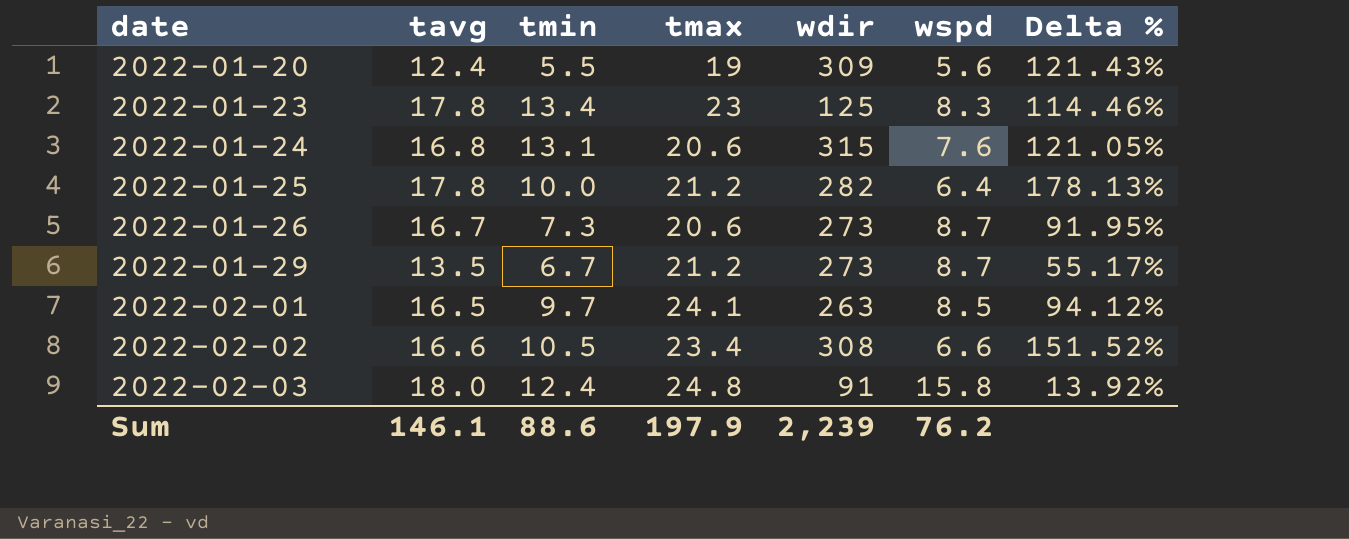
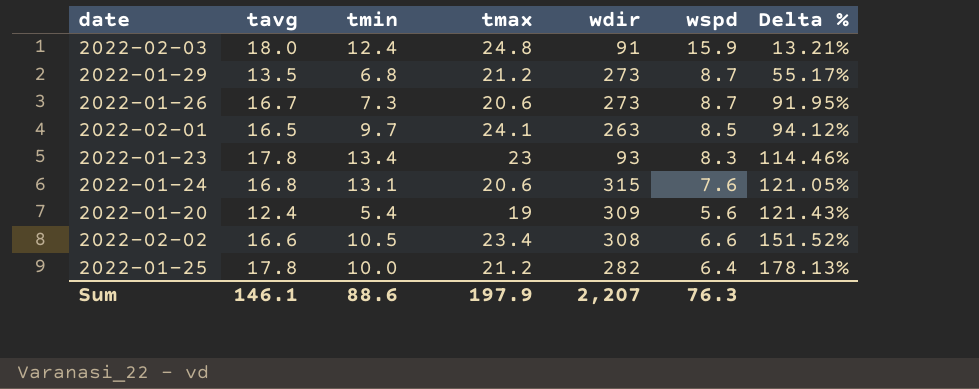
row order: date ascending -> Delta % ascending
2022-02-03 | wspd: 15.8 -> 15.9
2022-02-03 | Delta %: 13.92% -> 13.21%
2022-01-29 | tmin: 6.7 -> 6.8
2022-01-23 | wdir: 125 -> 93
2022-01-20 | tmin: 5.5 -> 5.4
Sum | wdir: 2,239 -> 2,207
Sum | wspd: 76.2 -> 76.3

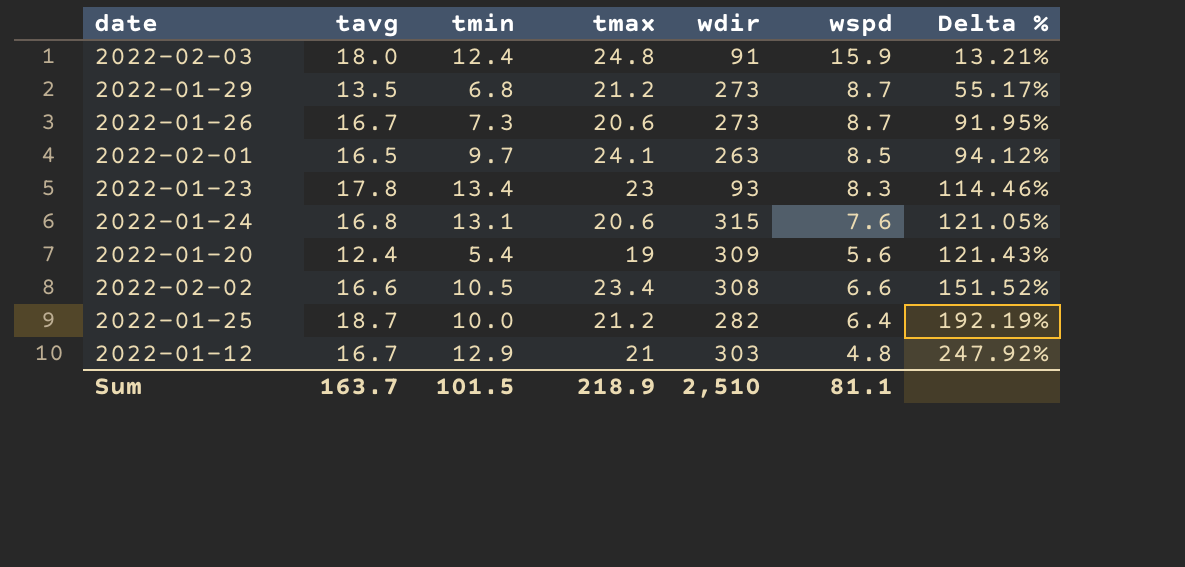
2022-01-25 | tavg: 17.8 -> 18.7
2022-01-25 | Delta %: 178.13% -> 192.19%
row 2022-01-12: none -> 16.7 | 12.9 | 21 | 303 | 4.8 | 247.92%
Sum | tavg: 146.1 -> 163.7
Sum | tmin: 88.6 -> 101.5
Sum | tmax: 197.9 -> 218.9
Sum | wdir: 2,207 -> 2,510
Sum | wspd: 76.3 -> 81.1

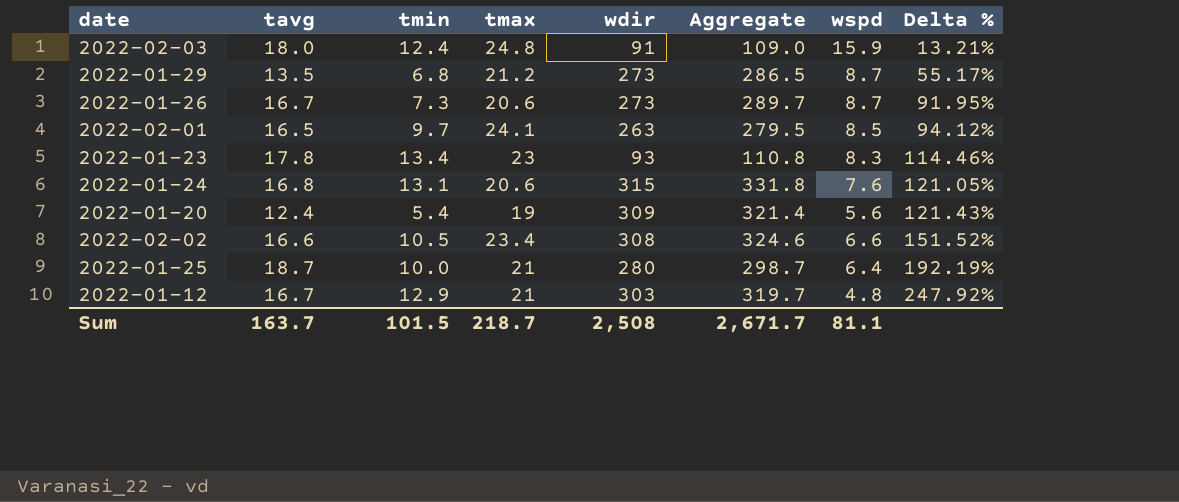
column Aggregate | formula: none -> [tavg] + [wdir]
2022-01-25 | tmax: 21.2 -> 21
2022-01-25 | wdir: 282 -> 280
Sum | tmax: 218.9 -> 218.7
Sum | wdir: 2,510 -> 2,508

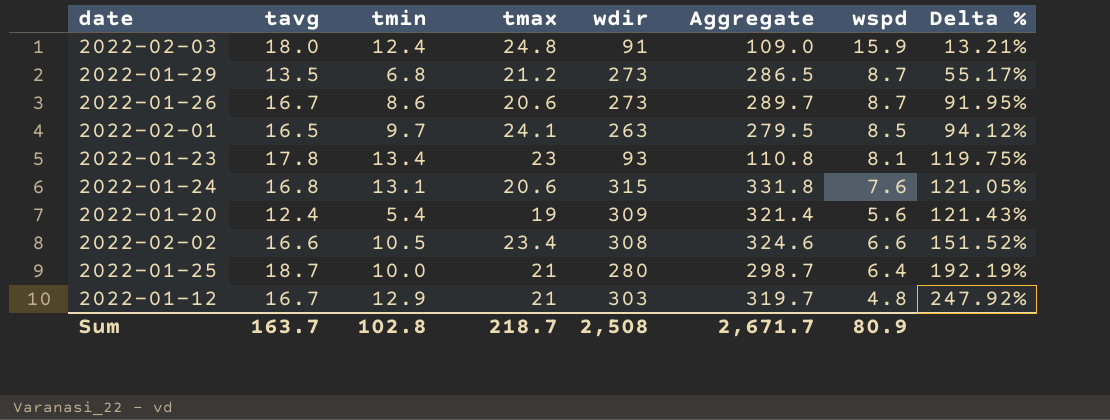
2022-01-26 | tmin: 7.3 -> 8.6
2022-01-23 | wspd: 8.3 -> 8.1
2022-01-23 | Delta %: 114.46% -> 119.75%
Sum | tmin: 101.5 -> 102.8
Sum | wspd: 81.1 -> 80.9

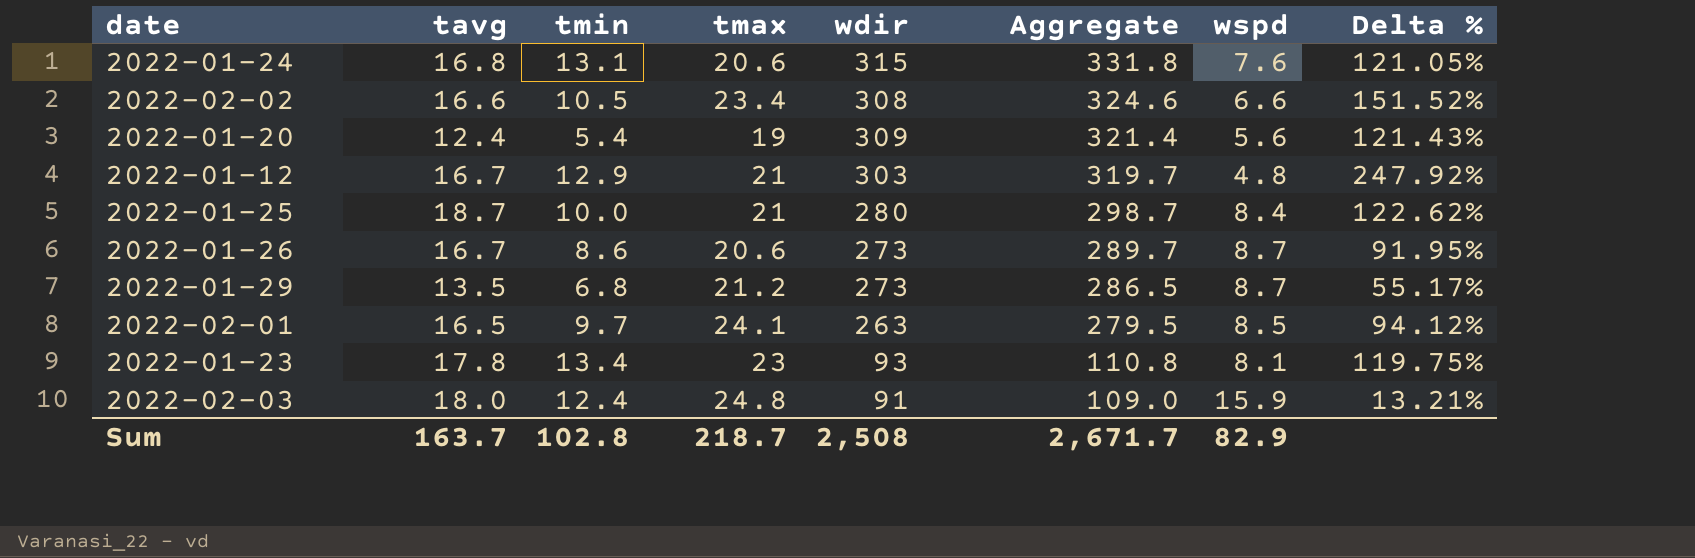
row order: Delta % ascending -> Aggregate descending
2022-01-25 | wspd: 6.4 -> 8.4
2022-01-25 | Delta %: 192.19% -> 122.62%
Sum | wspd: 80.9 -> 82.9

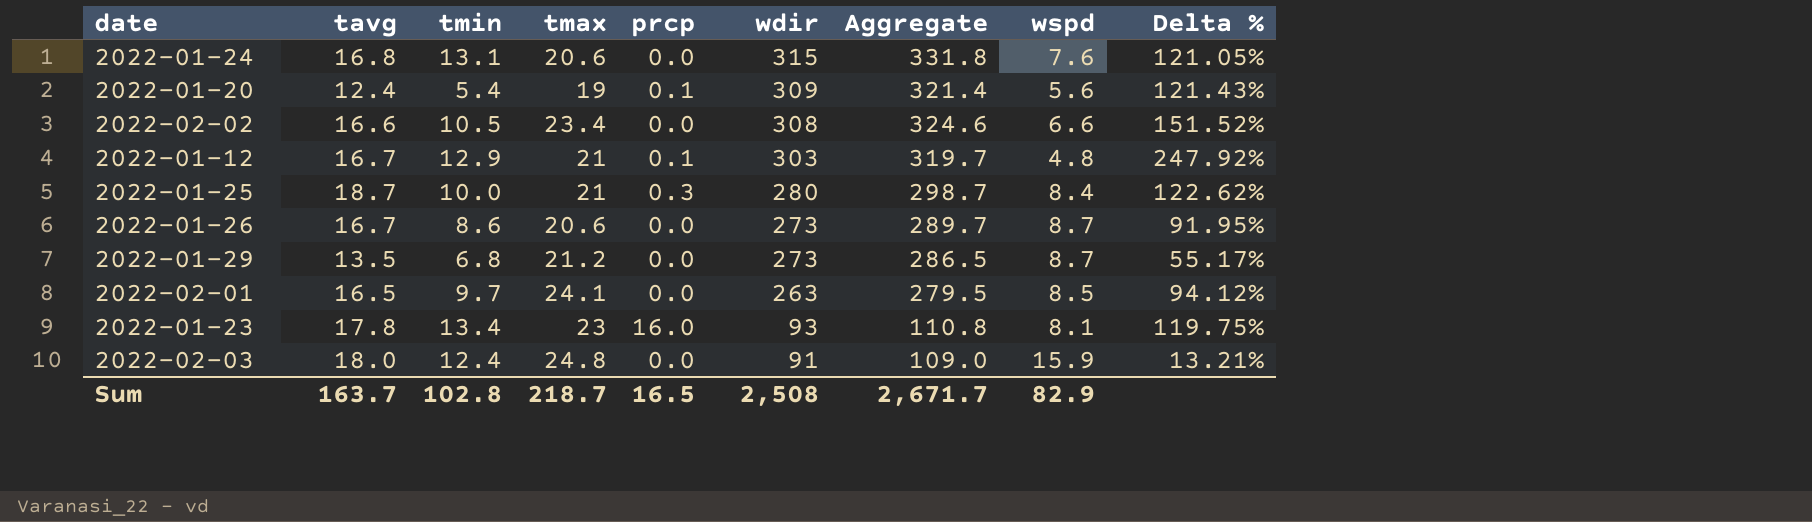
row order: Aggregate descending -> wdir descending
column prcp | position: none -> 5

